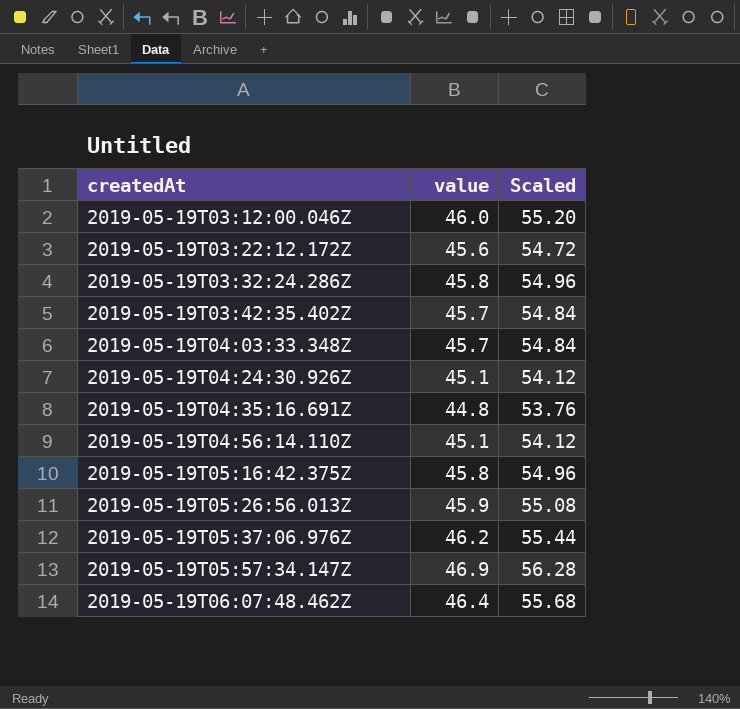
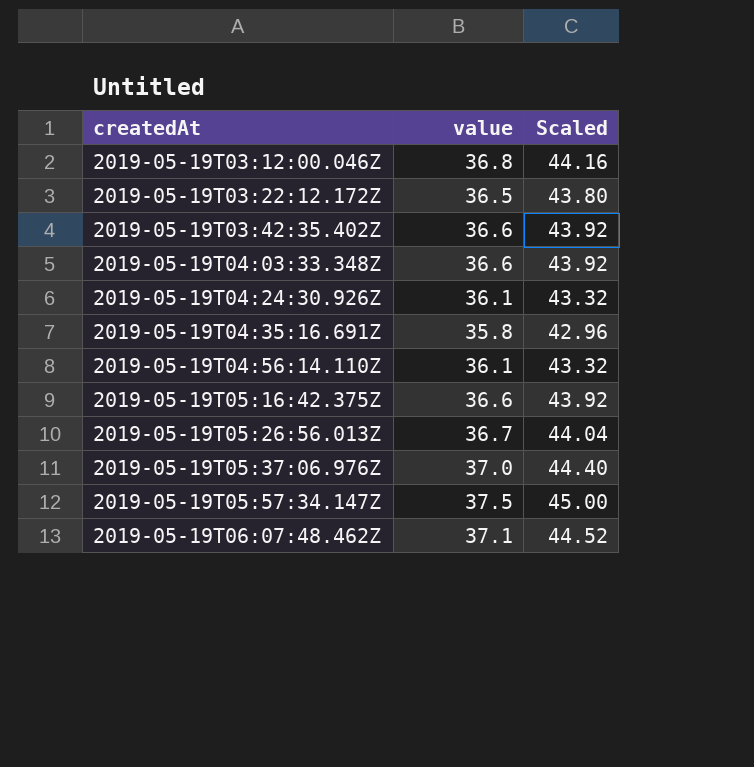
row 2019-05-19T03:32:24.286Z: 45.8 | 54.96 -> none
2019-05-19T03:12:00.046Z | value: 46.0 -> 36.8
2019-05-19T03:12:00.046Z | Scaled: 55.20 -> 44.16
2019-05-19T03:22:12.172Z | value: 45.6 -> 36.5
2019-05-19T03:22:12.172Z | Scaled: 54.72 -> 43.80
2019-05-19T03:42:35.402Z | value: 45.7 -> 36.6
2019-05-19T03:42:35.402Z | Scaled: 54.84 -> 43.92
2019-05-19T04:03:33.348Z | value: 45.7 -> 36.6
2019-05-19T04:03:33.348Z | Scaled: 54.84 -> 43.92
2019-05-19T04:24:30.926Z | value: 45.1 -> 36.1
2019-05-19T04:24:30.926Z | Scaled: 54.12 -> 43.32
2019-05-19T04:35:16.691Z | value: 44.8 -> 35.8
2019-05-19T04:35:16.691Z | Scaled: 53.76 -> 42.96
2019-05-19T04:56:14.110Z | value: 45.1 -> 36.1
2019-05-19T04:56:14.110Z | Scaled: 54.12 -> 43.32
2019-05-19T05:16:42.375Z | value: 45.8 -> 36.6
2019-05-19T05:16:42.375Z | Scaled: 54.96 -> 43.92
2019-05-19T05:26:56.013Z | value: 45.9 -> 36.7
2019-05-19T05:26:56.013Z | Scaled: 55.08 -> 44.04
2019-05-19T05:37:06.976Z | value: 46.2 -> 37.0
2019-05-19T05:37:06.976Z | Scaled: 55.44 -> 44.40
2019-05-19T05:57:34.147Z | value: 46.9 -> 37.5
2019-05-19T05:57:34.147Z | Scaled: 56.28 -> 45.00
2019-05-19T06:07:48.462Z | value: 46.4 -> 37.1
2019-05-19T06:07:48.462Z | Scaled: 55.68 -> 44.52

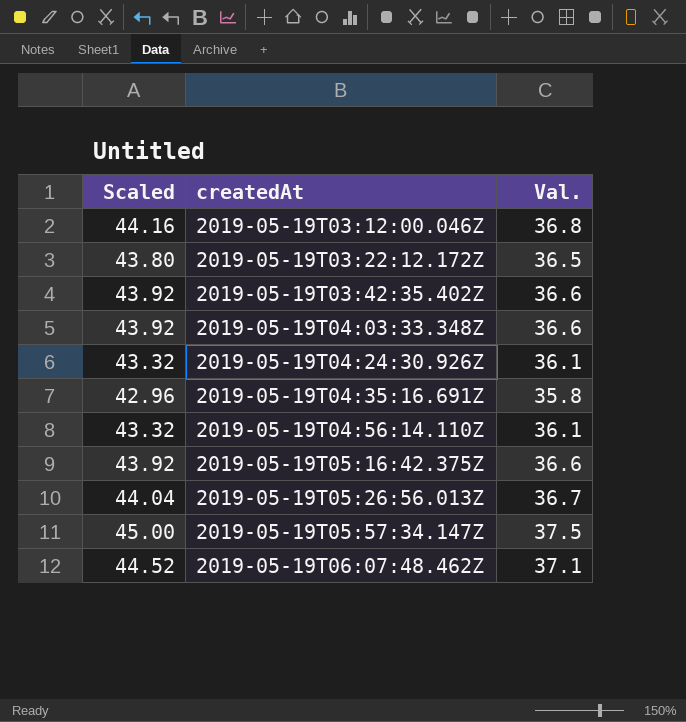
column Scaled | position: 3 -> 1
column name: value -> Val.
row 2019-05-19T05:37:06.976Z: 37.0 | 44.40 -> none

